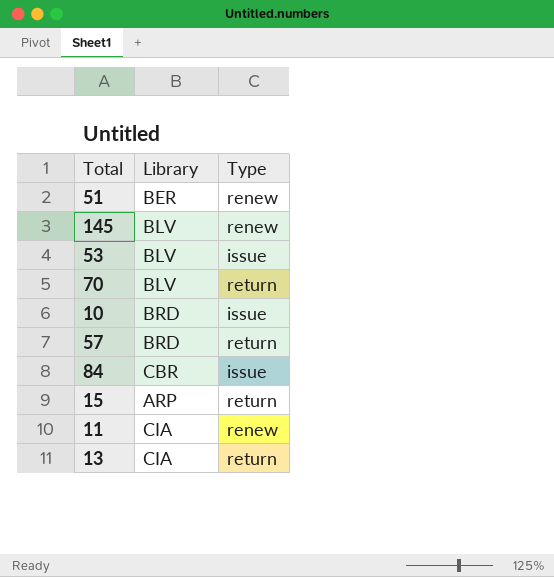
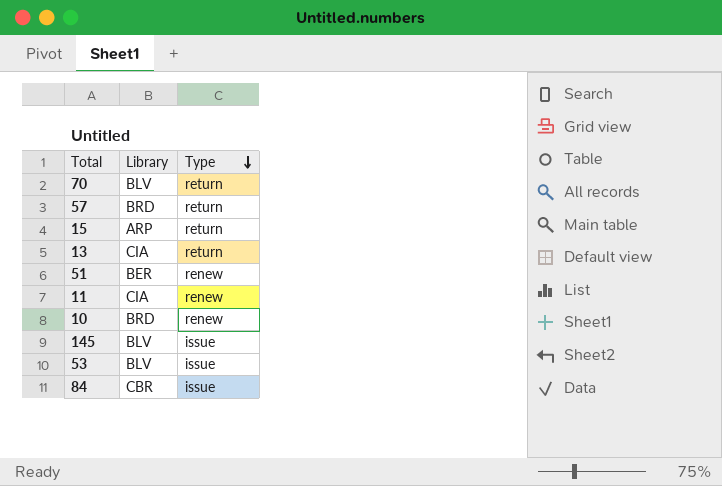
row order: none -> Type descending
10 | Type: issue -> renew
145 | Type: renew -> issue

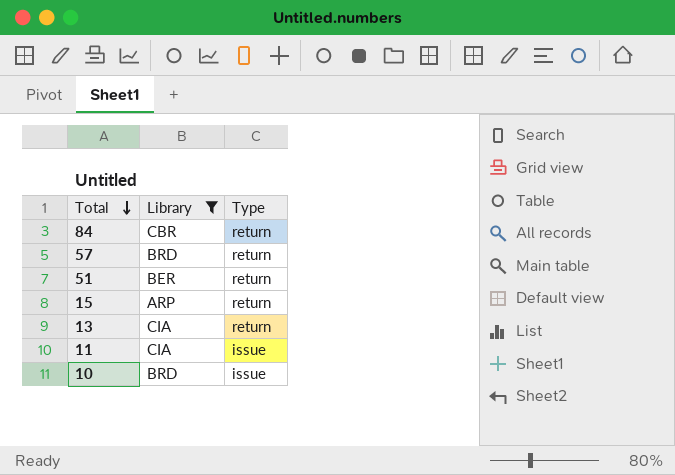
filter: none -> Library != BLV
row order: Type descending -> Total descending
84 | Type: issue -> return
51 | Type: renew -> return
11 | Type: renew -> issue
10 | Type: renew -> issue

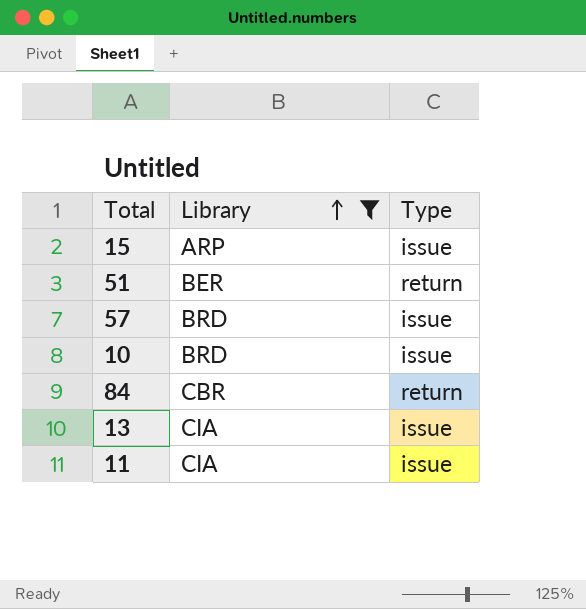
row order: Total descending -> Library ascending
15 | Type: return -> issue
57 | Type: return -> issue
13 | Type: return -> issue

